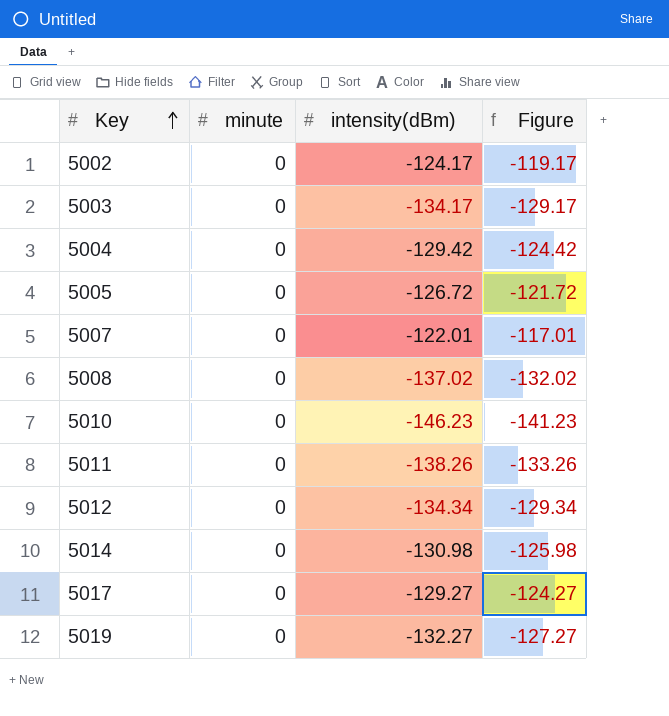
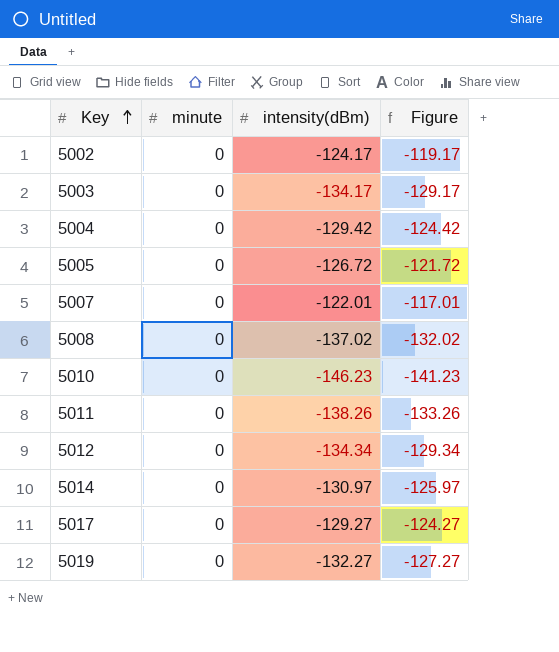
5014 | intensity(dBm): -130.98 -> -130.97
5014 | Figure: -125.98 -> -125.97

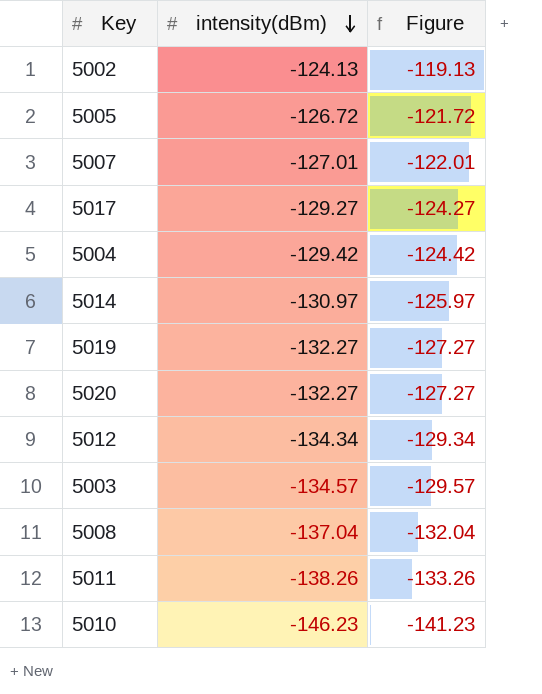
row order: Key ascending -> intensity(dBm) descending
column minute | position: 2 -> none
5002 | intensity(dBm): -124.17 -> -124.13
5002 | Figure: -119.17 -> -119.13
5007 | intensity(dBm): -122.01 -> -127.01
5007 | Figure: -117.01 -> -122.01
row 5020: none -> -132.27 | -127.27
5003 | intensity(dBm): -134.17 -> -134.57
5003 | Figure: -129.17 -> -129.57
5008 | intensity(dBm): -137.02 -> -137.04
5008 | Figure: -132.02 -> -132.04

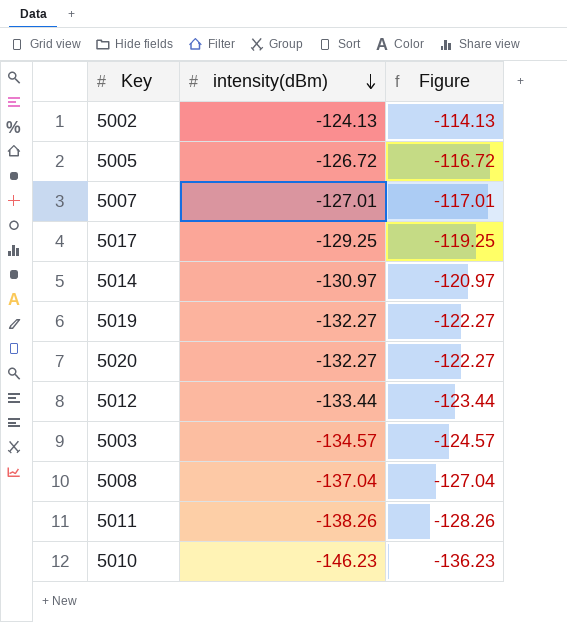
column Figure | formula: [intensity(dBm)] + 5 -> [intensity(dBm)] + 10
row 5004: -129.42 | -124.42 -> none
5017 | intensity(dBm): -129.27 -> -129.25
5012 | intensity(dBm): -134.34 -> -133.44

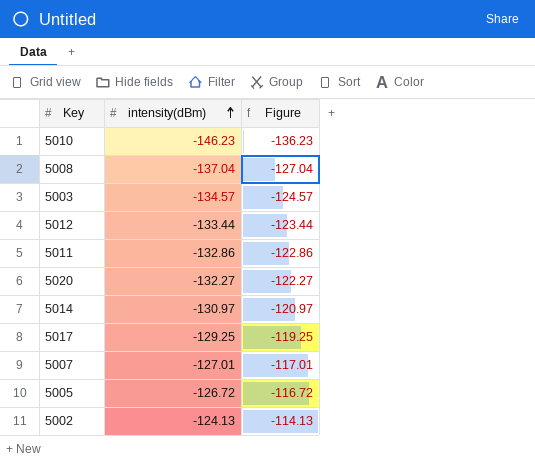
row order: intensity(dBm) descending -> intensity(dBm) ascending
row 5019: -132.27 | -122.27 -> none
5011 | intensity(dBm): -138.26 -> -132.86
5011 | Figure: -128.26 -> -122.86

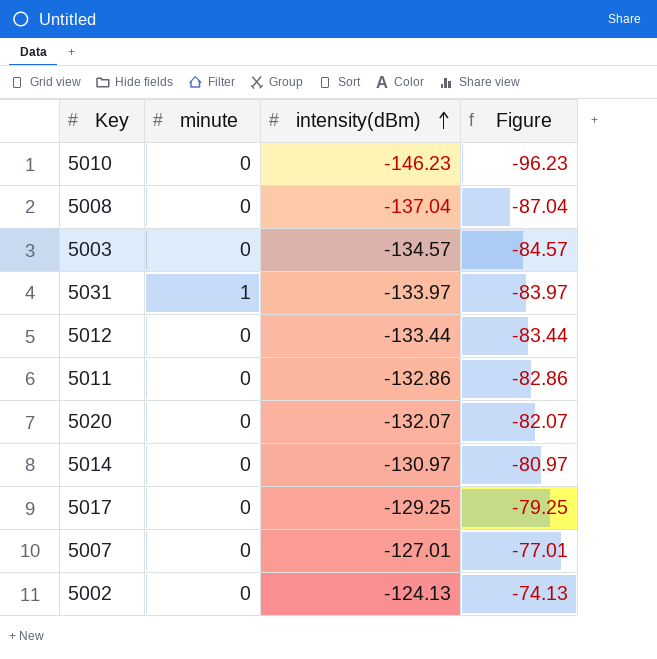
column minute | position: none -> 2
column Figure | formula: [intensity(dBm)] + 10 -> [intensity(dBm)] + 50
row 5005: -126.72 | -116.72 -> none
row 5031: none -> 1 | -133.97 | -83.97
5020 | intensity(dBm): -132.27 -> -132.07

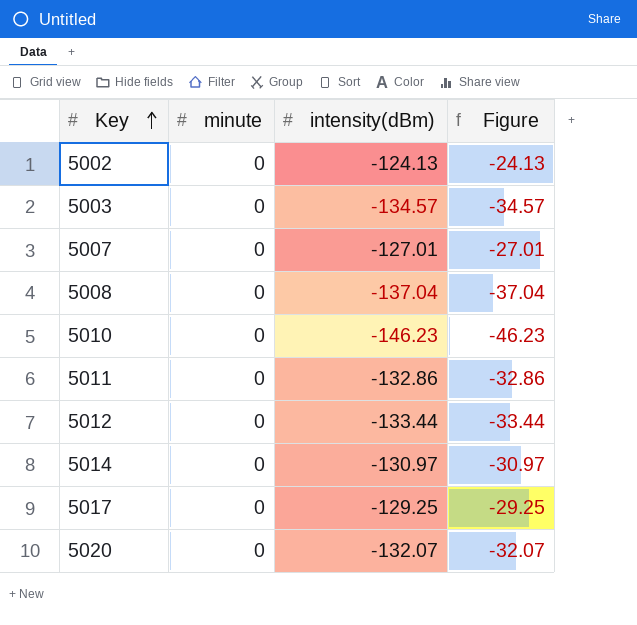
row order: intensity(dBm) ascending -> Key ascending
column Figure | formula: [intensity(dBm)] + 50 -> [intensity(dBm)] + 100
row 5031: 1 | -133.97 | -83.97 -> none

